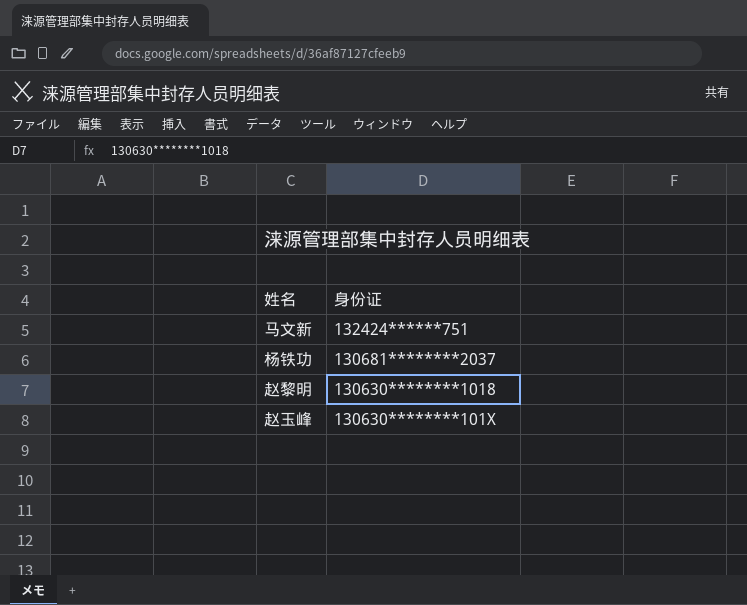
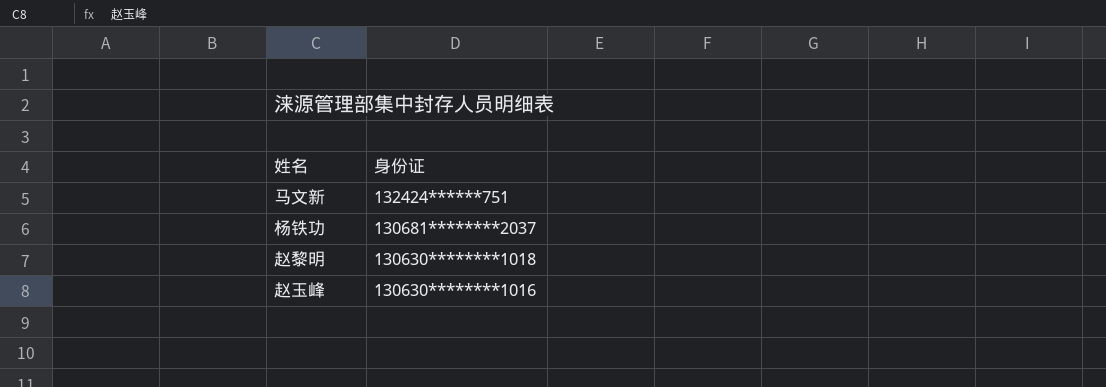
赵玉峰 | 身份证: 130630********101X -> 130630********1016

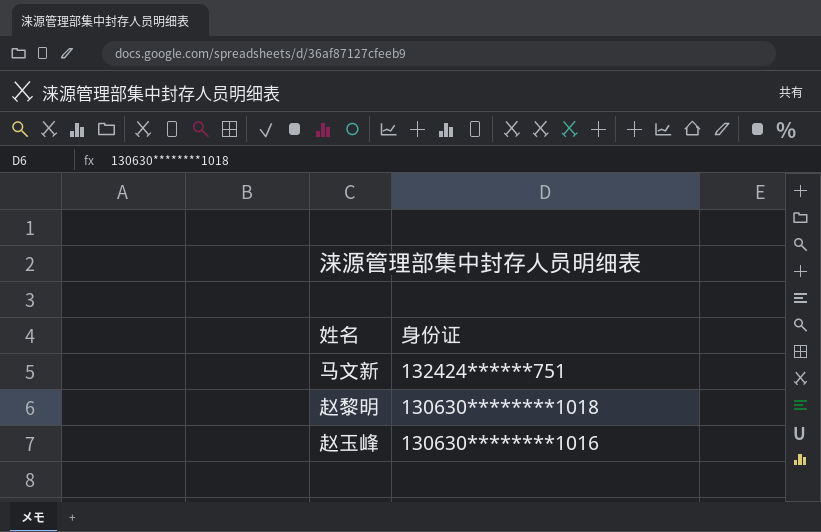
row 杨铁功: 130681********2037 -> none

